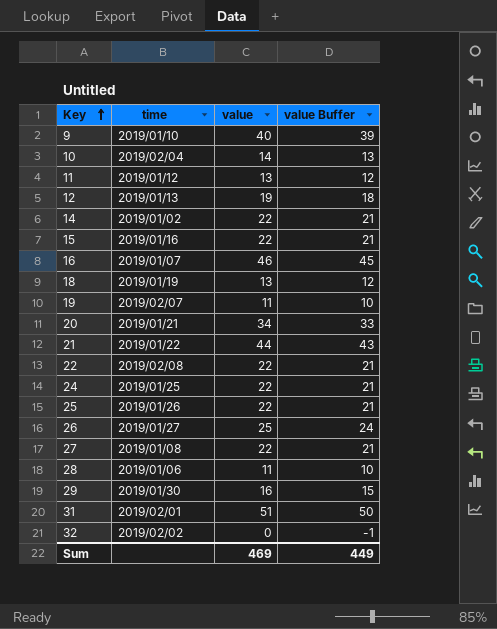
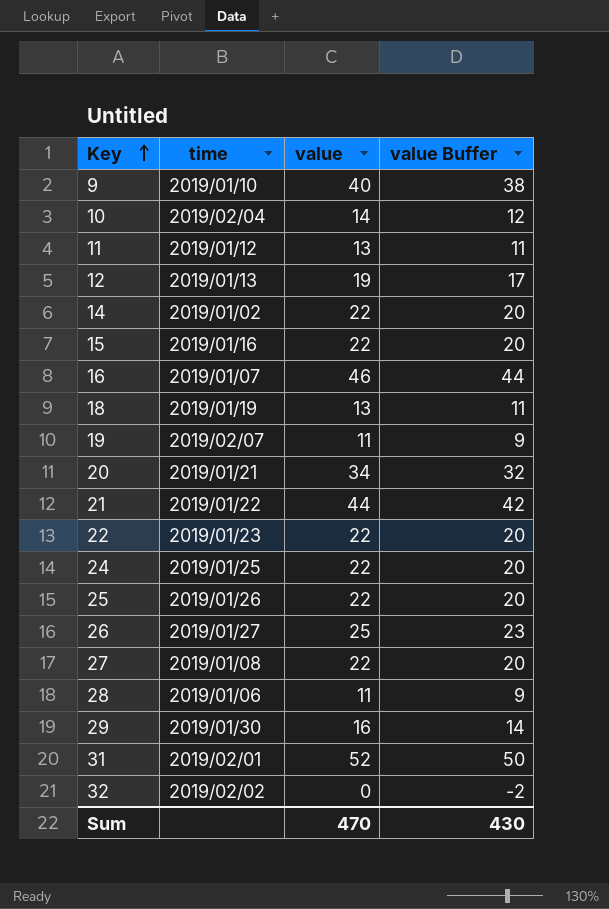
column value Buffer | formula: [value] - 1 -> [value] - 2
22 | time: 2019/02/08 -> 2019/01/23
31 | value: 51 -> 52
Sum | value: 469 -> 470
Sum | value Buffer: 449 -> 430

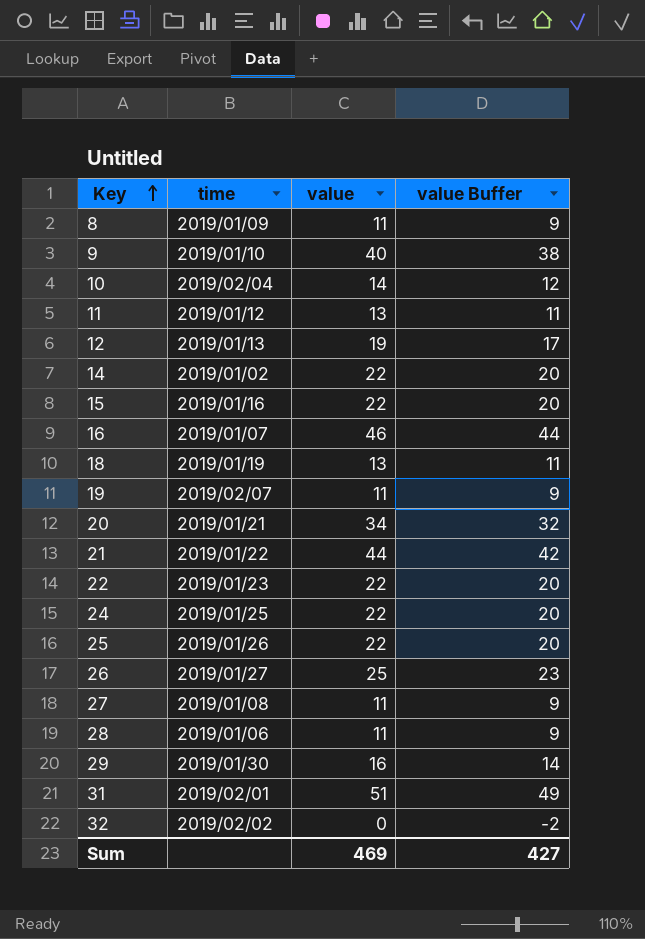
row 8: none -> 2019/01/09 | 11 | 9
27 | value: 22 -> 11
27 | value Buffer: 20 -> 9
31 | value: 52 -> 51
31 | value Buffer: 50 -> 49
Sum | value: 470 -> 469
Sum | value Buffer: 430 -> 427

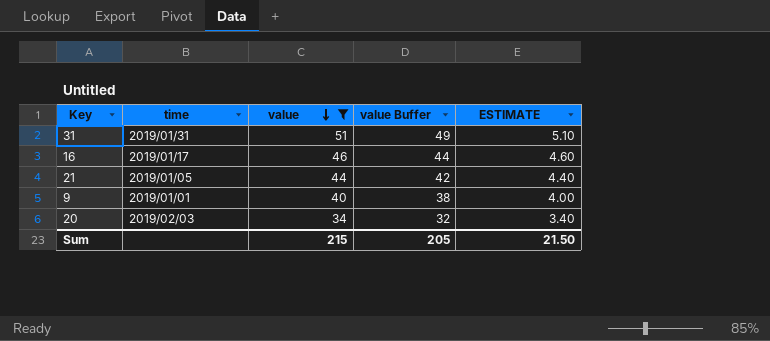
filter: none -> value >= 34
row order: Key ascending -> value descending
column ESTIMATE | formula: none -> [value] * 0.1
31 | time: 2019/02/01 -> 2019/01/31
16 | time: 2019/01/07 -> 2019/01/17
21 | time: 2019/01/22 -> 2019/01/05
9 | time: 2019/01/10 -> 2019/01/01
20 | time: 2019/01/21 -> 2019/02/03
Sum | value: 469 -> 215
Sum | value Buffer: 427 -> 205

